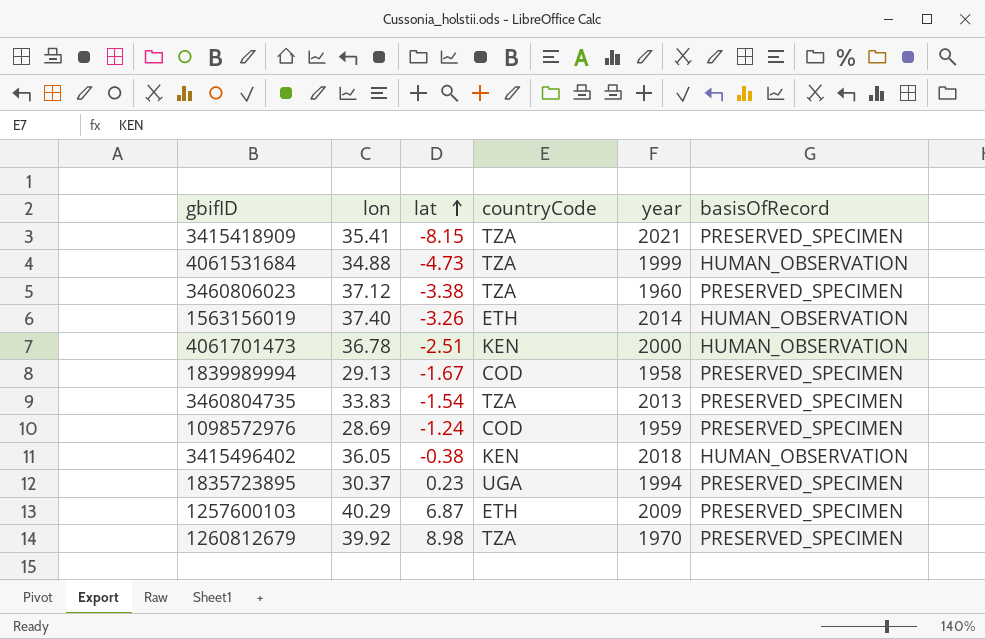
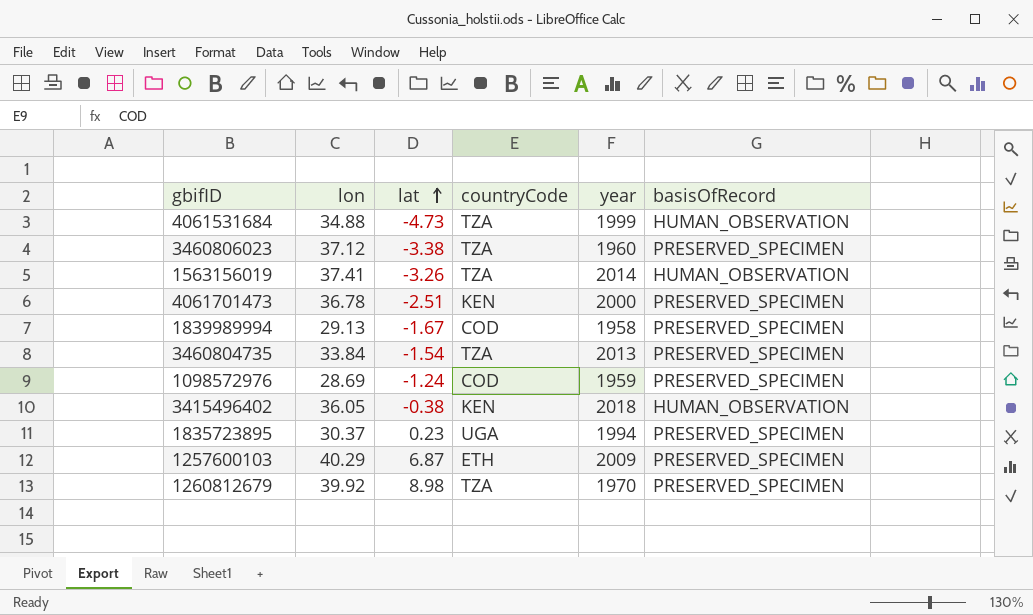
row 3415418909: 35.41 | -8.15 | TZA | 2021 | PRESERVED_SPECIMEN -> none
1563156019 | lon: 37.40 -> 37.41
1563156019 | countryCode: ETH -> TZA
4061701473 | basisOfRecord: HUMAN_OBSERVATION -> PRESERVED_SPECIMEN
3460804735 | lon: 33.83 -> 33.84

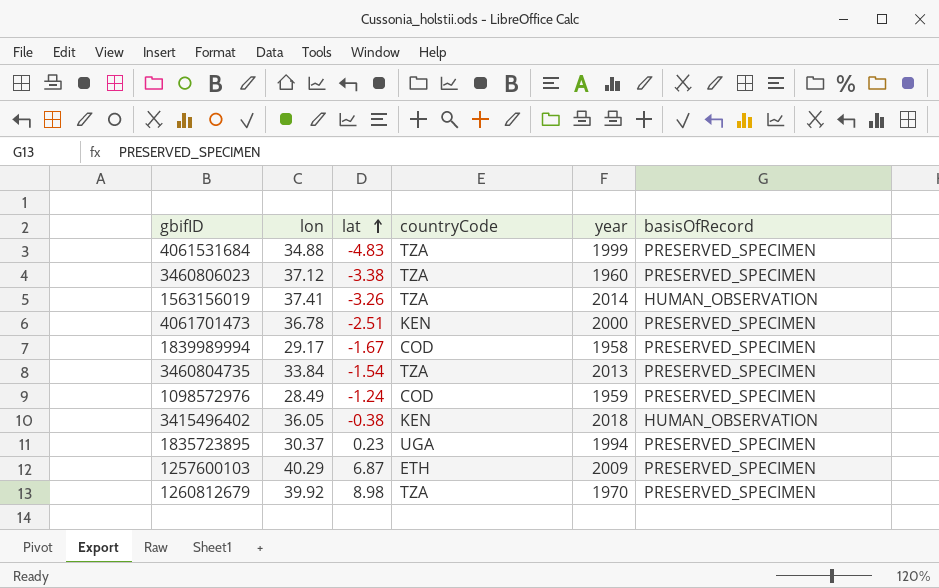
4061531684 | lat: -4.73 -> -4.83
4061531684 | basisOfRecord: HUMAN_OBSERVATION -> PRESERVED_SPECIMEN
1839989994 | lon: 29.13 -> 29.17
1098572976 | lon: 28.69 -> 28.49

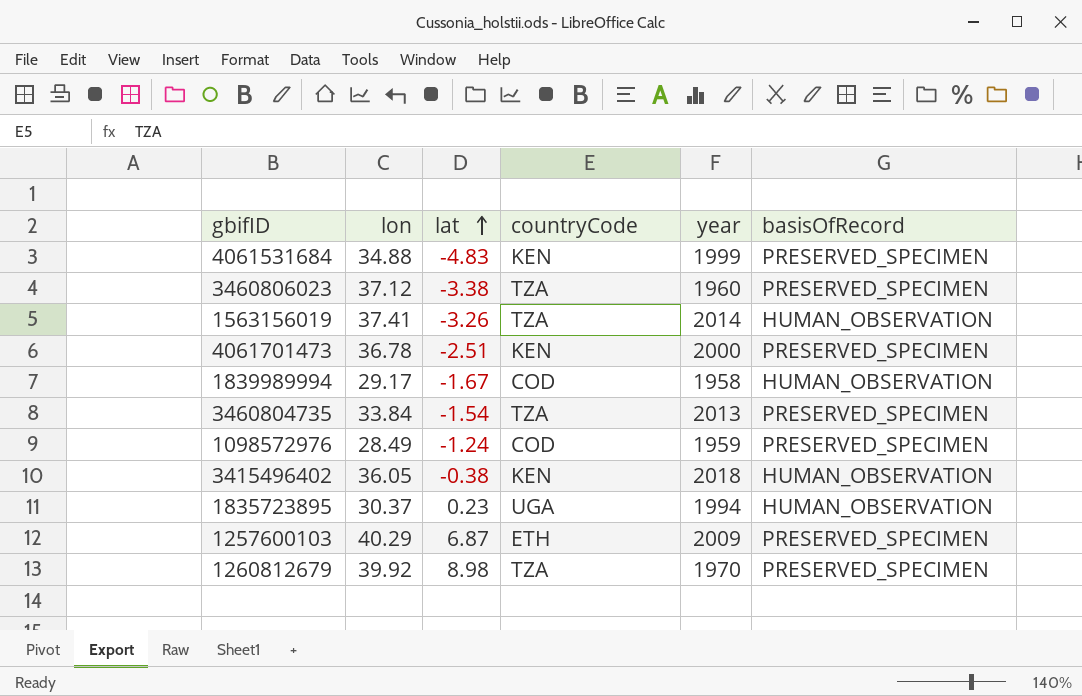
4061531684 | countryCode: TZA -> KEN
1839989994 | basisOfRecord: PRESERVED_SPECIMEN -> HUMAN_OBSERVATION
1835723895 | basisOfRecord: PRESERVED_SPECIMEN -> HUMAN_OBSERVATION

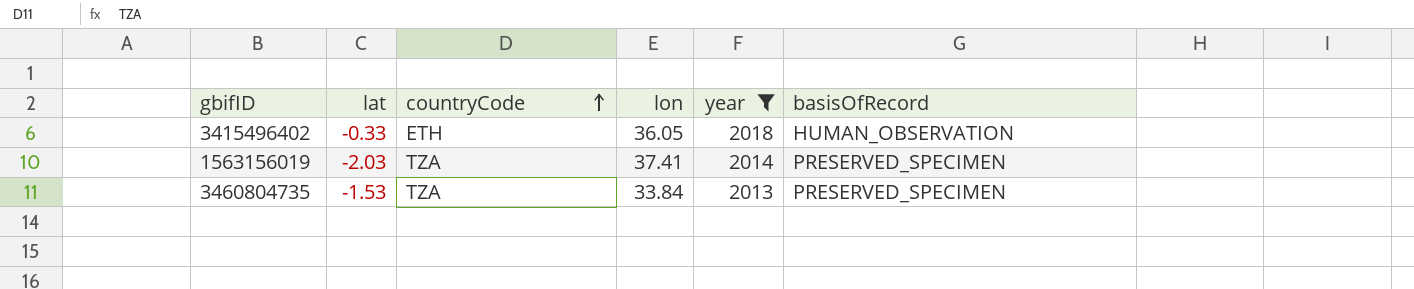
filter: none -> year >= 2013
row order: lat ascending -> countryCode ascending
column lon | position: 2 -> 4
3415496402 | lat: -0.38 -> -0.33
3415496402 | countryCode: KEN -> ETH
1563156019 | lat: -3.26 -> -2.03
1563156019 | basisOfRecord: HUMAN_OBSERVATION -> PRESERVED_SPECIMEN
3460804735 | lat: -1.54 -> -1.53

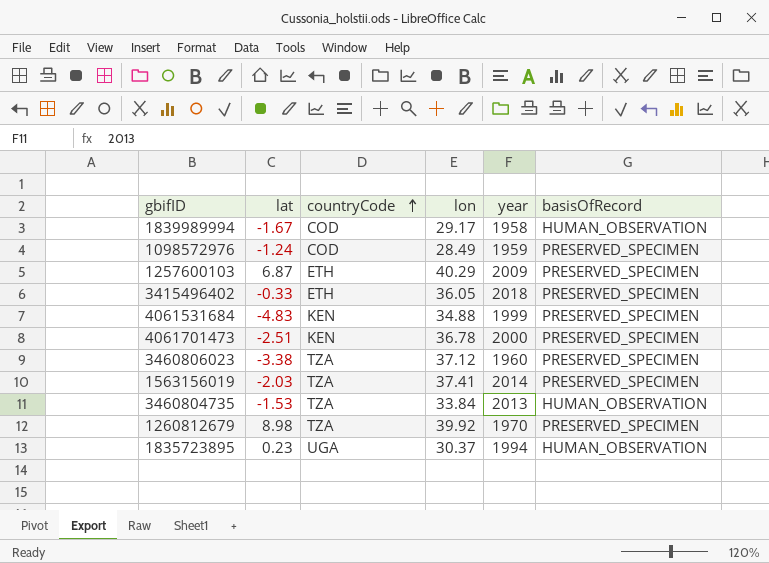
filter: year >= 2013 -> none
3415496402 | basisOfRecord: HUMAN_OBSERVATION -> PRESERVED_SPECIMEN
3460804735 | basisOfRecord: PRESERVED_SPECIMEN -> HUMAN_OBSERVATION

